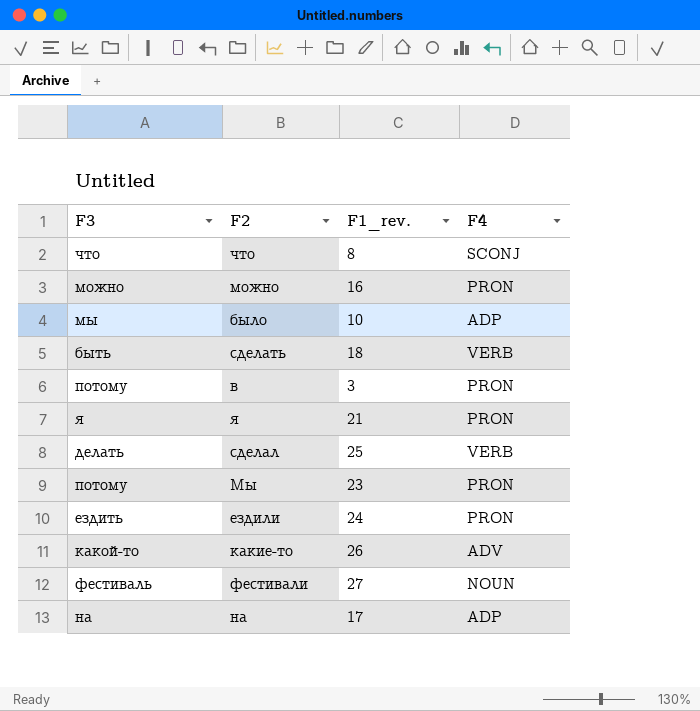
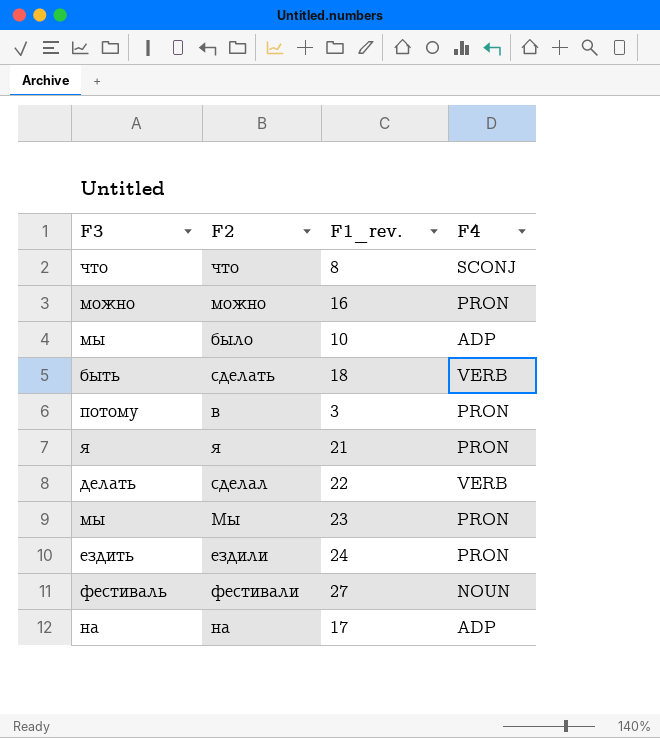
row какие-то: какой-то | 26 | ADV -> none
сделал | F1_rev.: 25 -> 22
Мы | F3: потому -> мы

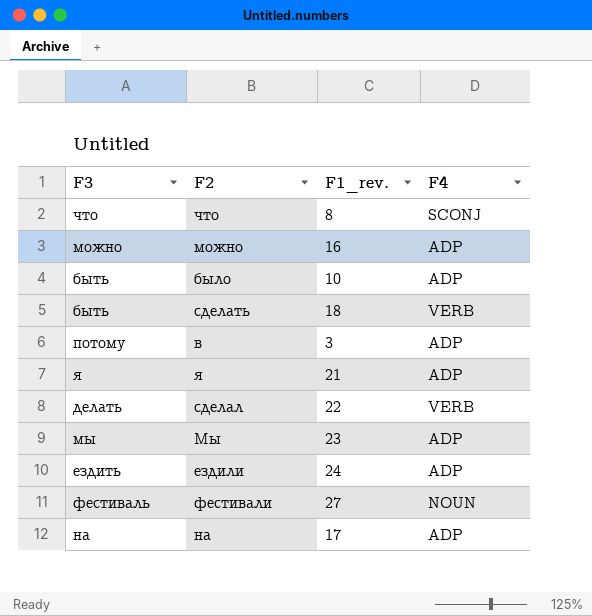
можно | F4: PRON -> ADP
было | F3: мы -> быть
в | F4: PRON -> ADP
я | F4: PRON -> ADP
Мы | F4: PRON -> ADP
ездили | F4: PRON -> ADP

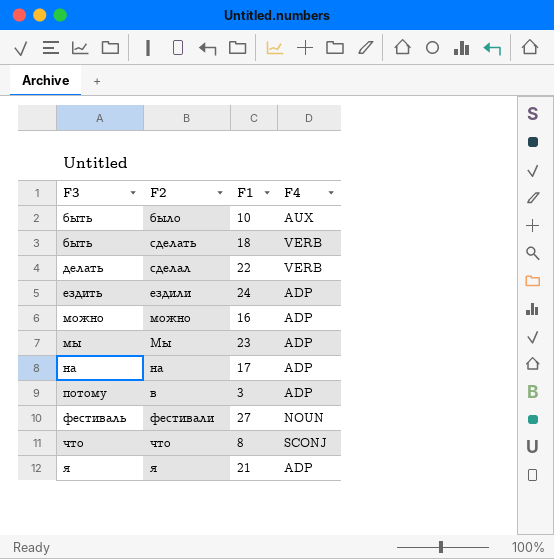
row order: none -> F3 ascending
column name: F1_rev. -> F1
было | F4: ADP -> AUX

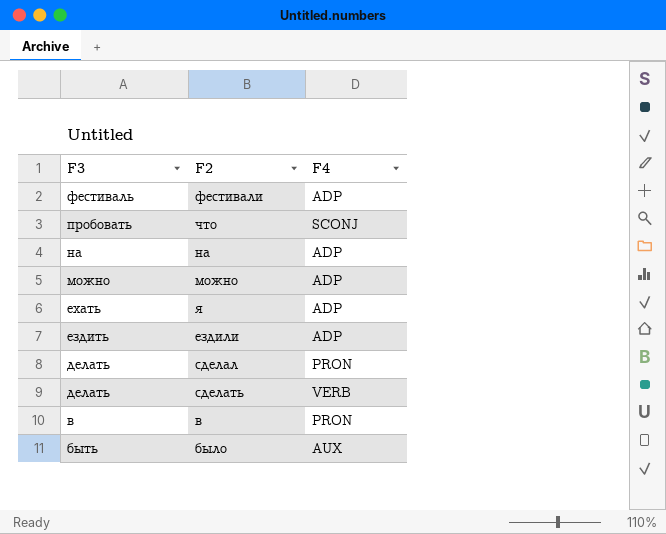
row order: F3 ascending -> F3 descending
column F1 | position: 3 -> none
row Мы: мы | 23 | ADP -> none
фестивали | F4: NOUN -> ADP
что | F3: что -> пробовать
я | F3: я -> ехать
сделал | F4: VERB -> PRON
сделать | F3: быть -> делать
в | F3: потому -> в
в | F4: ADP -> PRON

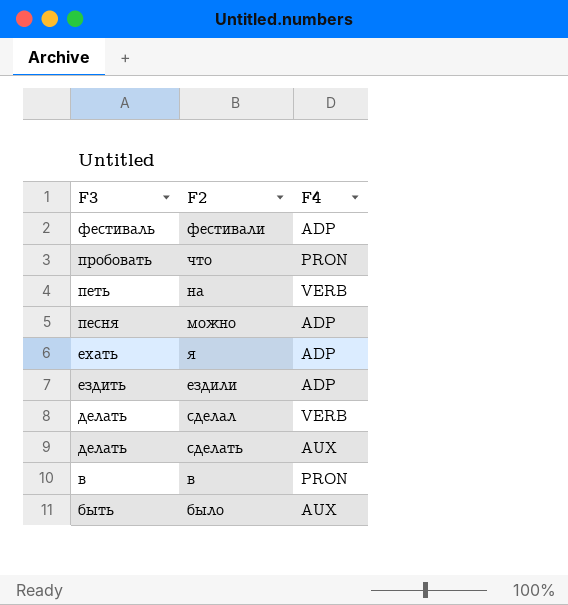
что | F4: SCONJ -> PRON
на | F3: на -> петь
на | F4: ADP -> VERB
можно | F3: можно -> песня
сделал | F4: PRON -> VERB
сделать | F4: VERB -> AUX

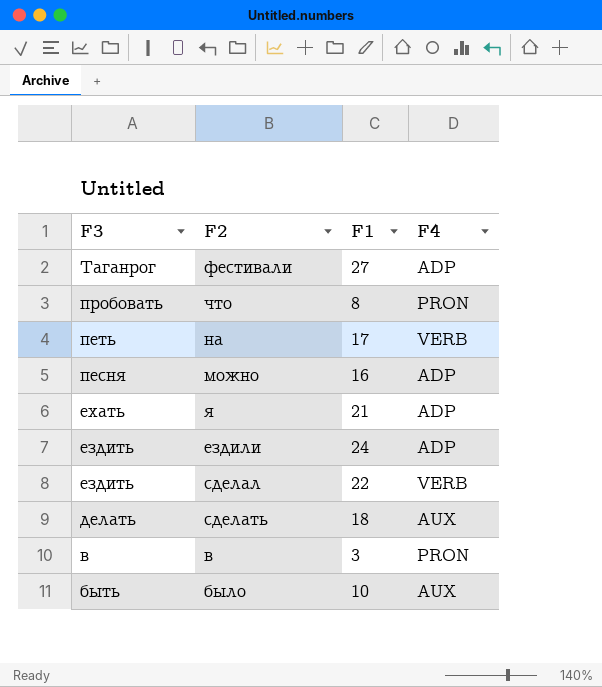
column F1 | position: none -> 3
фестивали | F3: фестиваль -> Таганрог
сделал | F3: делать -> ездить

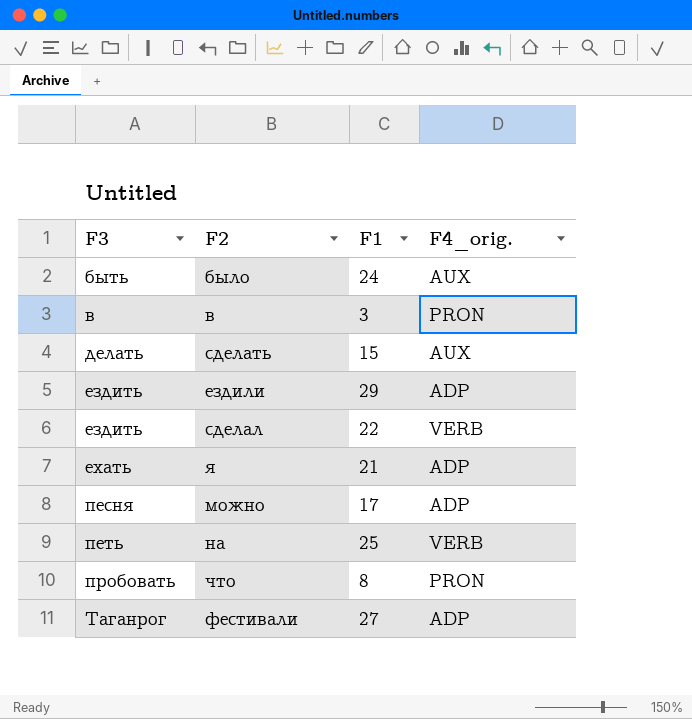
row order: F3 descending -> F3 ascending
column name: F4 -> F4_orig.
было | F1: 10 -> 24
сделать | F1: 18 -> 15
ездили | F1: 24 -> 29
можно | F1: 16 -> 17
на | F1: 17 -> 25

